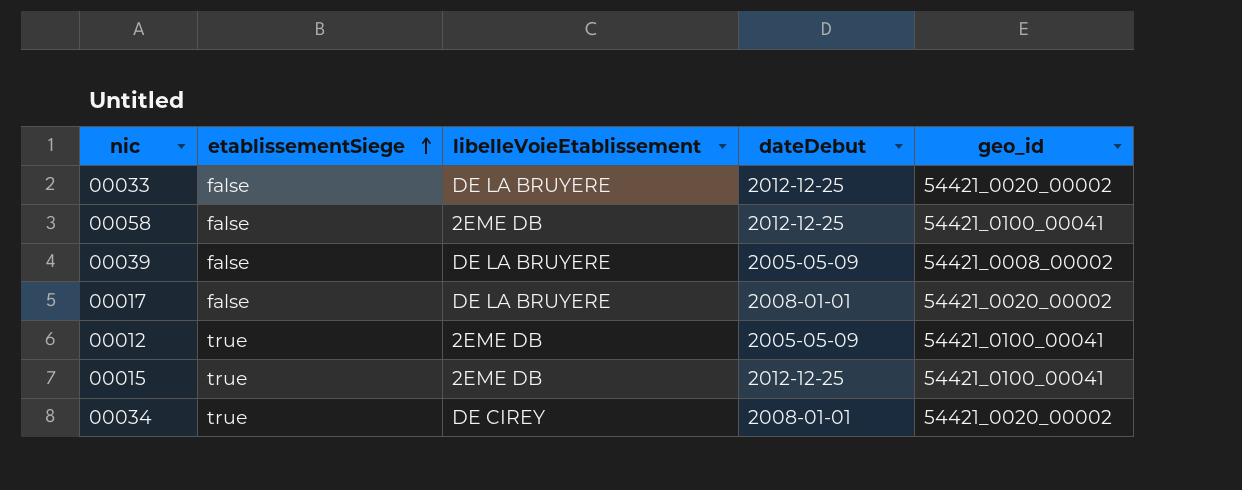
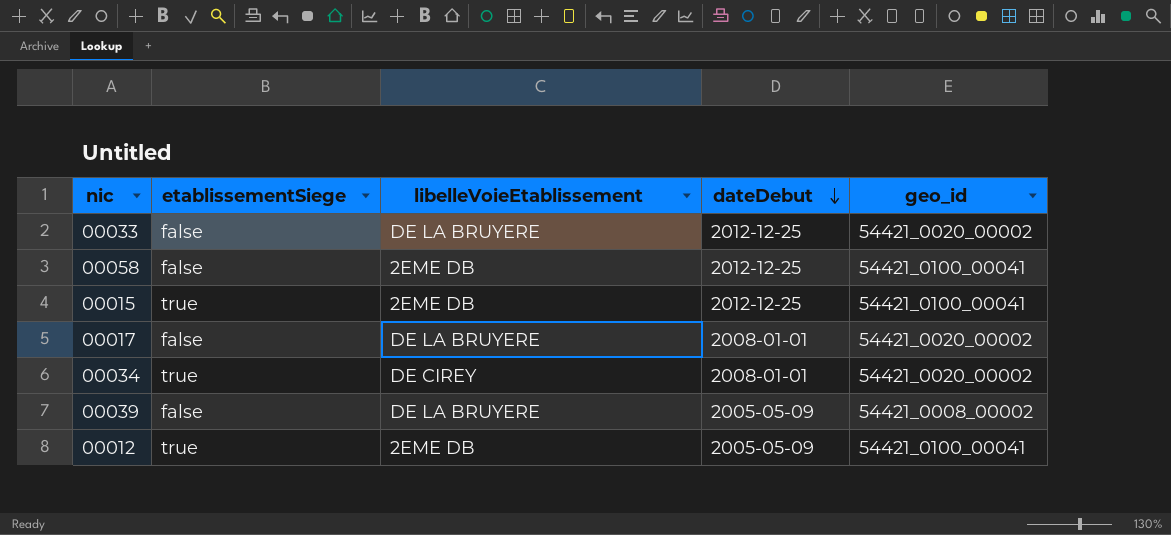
row order: etablissementSiege ascending -> dateDebut descending

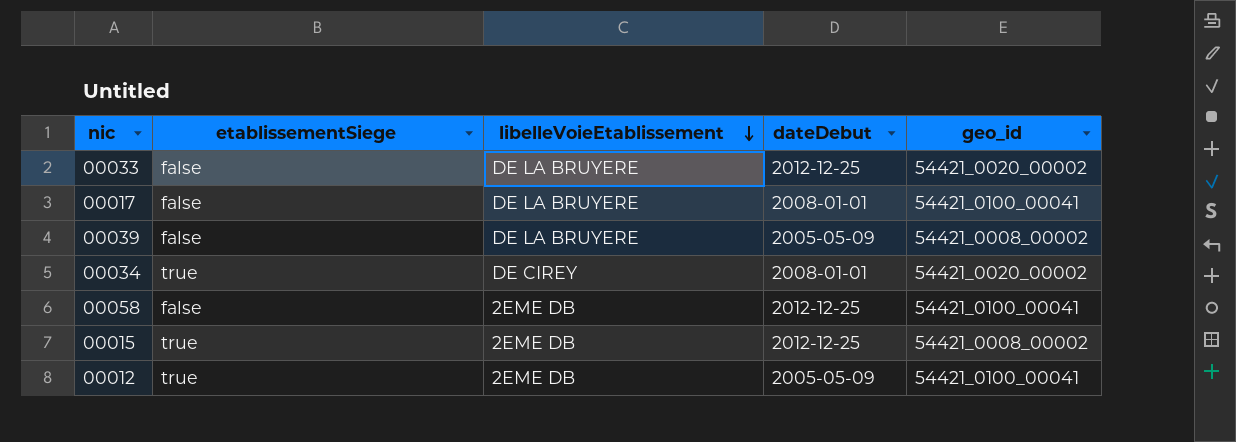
row order: dateDebut descending -> libelleVoieEtablissement descending
00017 | geo_id: 54421_0020_00002 -> 54421_0100_00041
00015 | geo_id: 54421_0100_00041 -> 54421_0008_00002

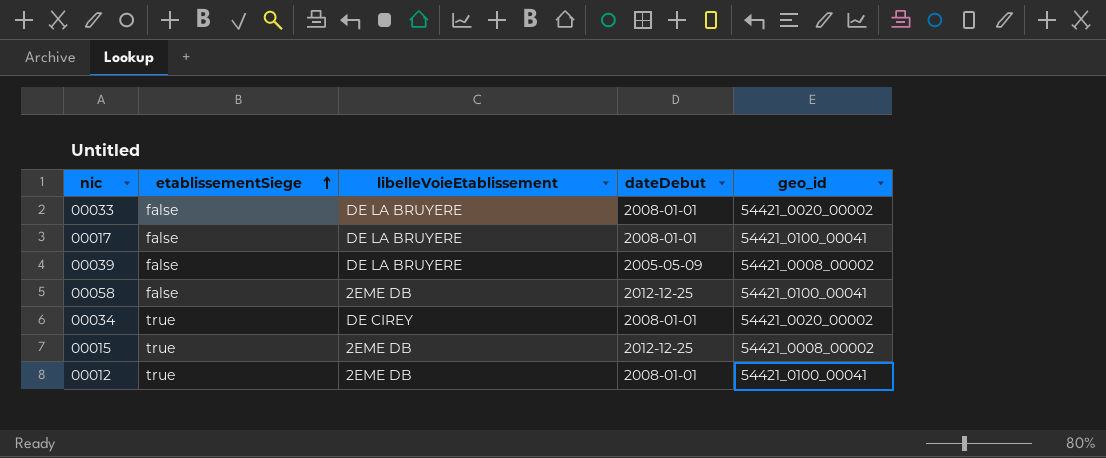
row order: libelleVoieEtablissement descending -> etablissementSiege ascending
00033 | dateDebut: 2012-12-25 -> 2008-01-01
00012 | dateDebut: 2005-05-09 -> 2008-01-01

